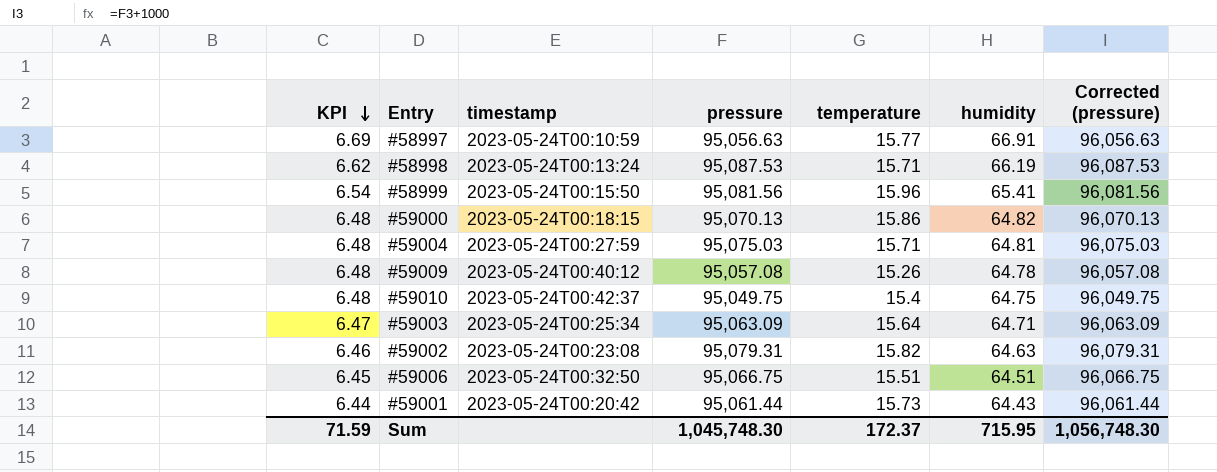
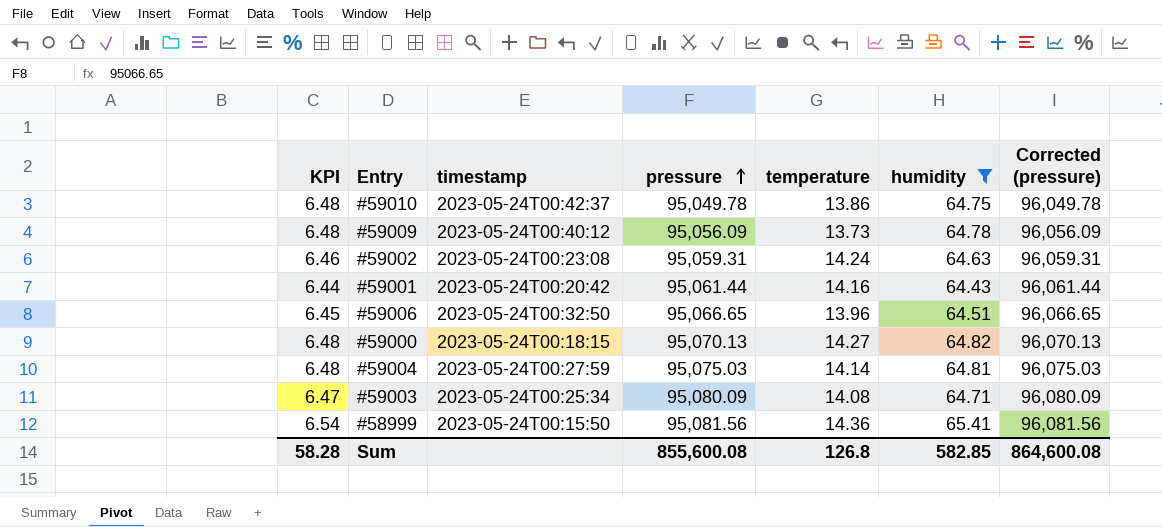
filter: none -> humidity <= 65.41
row order: KPI descending -> pressure ascending
#59010 | pressure: 95,049.75 -> 95,049.78
#59010 | temperature: 15.4 -> 13.86
#59010 | Corrected (pressure): 96,049.75 -> 96,049.78
#59009 | pressure: 95,057.08 -> 95,056.09
#59009 | temperature: 15.26 -> 13.73
#59009 | Corrected (pressure): 96,057.08 -> 96,056.09
#59002 | pressure: 95,079.31 -> 95,059.31
#59002 | temperature: 15.82 -> 14.24
#59002 | Corrected (pressure): 96,079.31 -> 96,059.31
#59001 | temperature: 15.73 -> 14.16
#59006 | pressure: 95,066.75 -> 95,066.65
#59006 | temperature: 15.51 -> 13.96
#59006 | Corrected (pressure): 96,066.75 -> 96,066.65
#59000 | temperature: 15.86 -> 14.27
#59004 | temperature: 15.71 -> 14.14
#59003 | pressure: 95,063.09 -> 95,080.09
#59003 | temperature: 15.64 -> 14.08
#59003 | Corrected (pressure): 96,063.09 -> 96,080.09
#58999 | temperature: 15.96 -> 14.36
Sum | KPI: 71.59 -> 58.28
Sum | pressure: 1,045,748.30 -> 855,600.08
Sum | temperature: 172.37 -> 126.8
Sum | humidity: 715.95 -> 582.85
Sum | Corrected (pressure): 1,056,748.30 -> 864,600.08

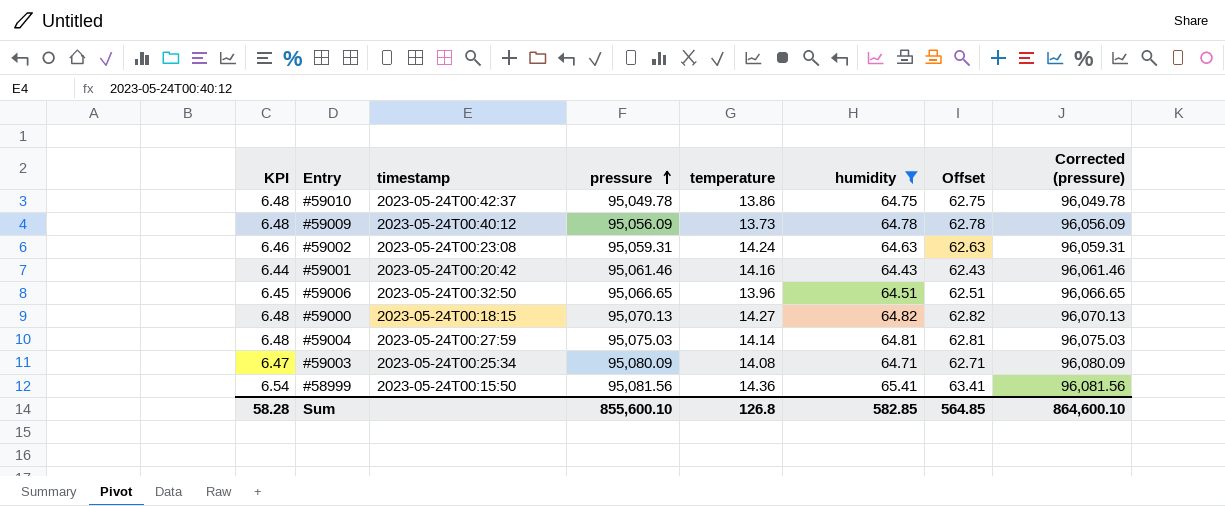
column Offset | formula: none -> [humidity] - 2
#59001 | pressure: 95,061.44 -> 95,061.46
#59001 | Corrected (pressure): 96,061.44 -> 96,061.46
Sum | pressure: 855,600.08 -> 855,600.10
Sum | Corrected (pressure): 864,600.08 -> 864,600.10

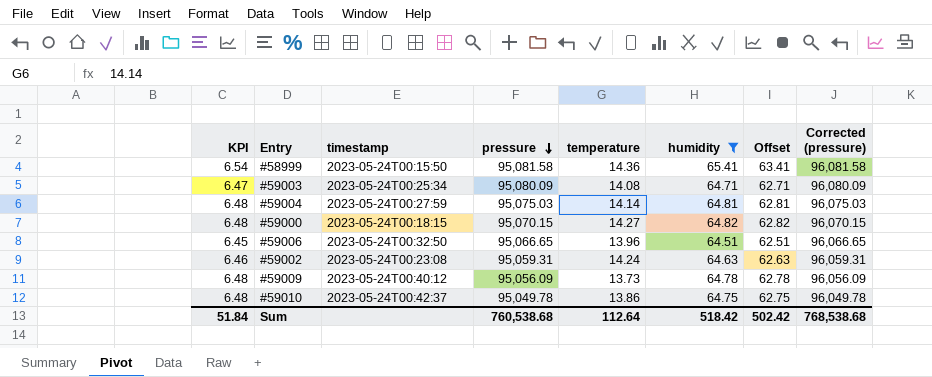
row order: pressure ascending -> pressure descending
row #59001: 6.44 | 2023-05-24T00:20:42 | 95,061.46 | 14.16 | 64.43 | 62.43 | 96,061.46 -> none
#58999 | pressure: 95,081.56 -> 95,081.58
#58999 | Corrected (pressure): 96,081.56 -> 96,081.58
#59000 | pressure: 95,070.13 -> 95,070.15
#59000 | Corrected (pressure): 96,070.13 -> 96,070.15
Sum | KPI: 58.28 -> 51.84
Sum | pressure: 855,600.10 -> 760,538.68
Sum | temperature: 126.8 -> 112.64
Sum | humidity: 582.85 -> 518.42
Sum | Offset: 564.85 -> 502.42
Sum | Corrected (pressure): 864,600.10 -> 768,538.68

